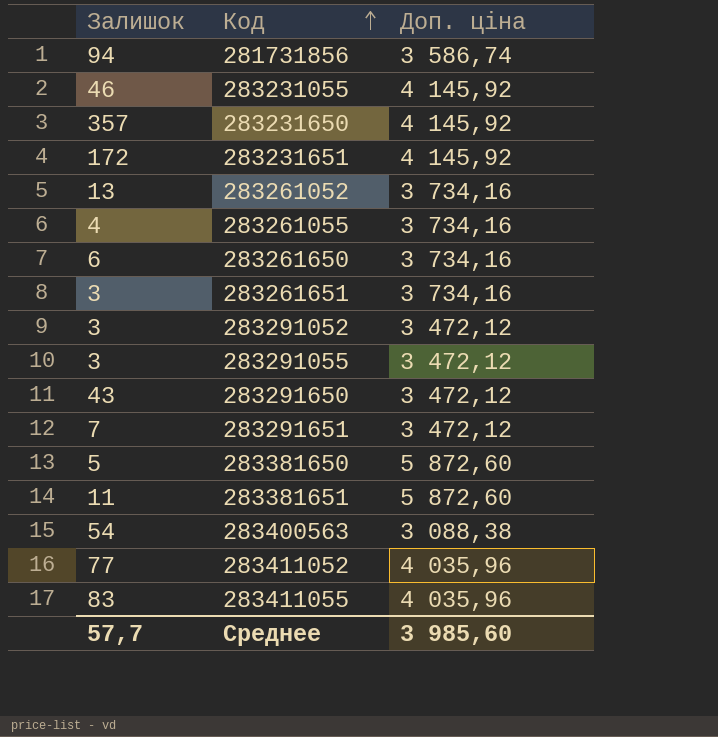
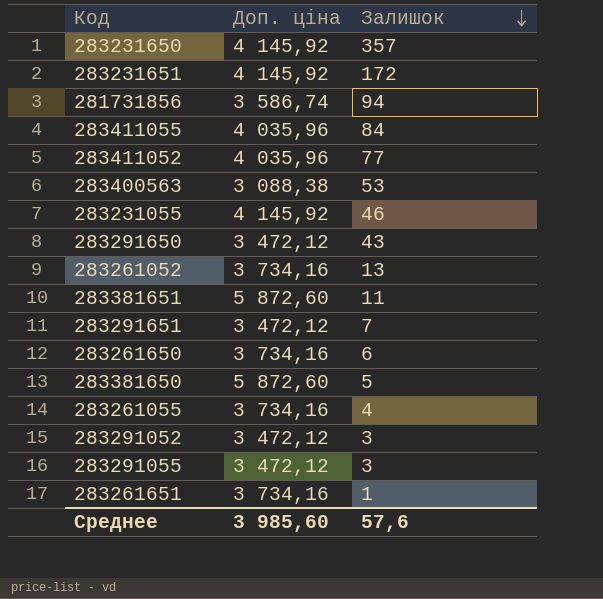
row order: Код ascending -> Залишок descending
column Залишок | position: 1 -> 3
283411055 | Залишок: 83 -> 84
283400563 | Залишок: 54 -> 53
283261651 | Залишок: 3 -> 1
Среднее | Залишок: 57,7 -> 57,6

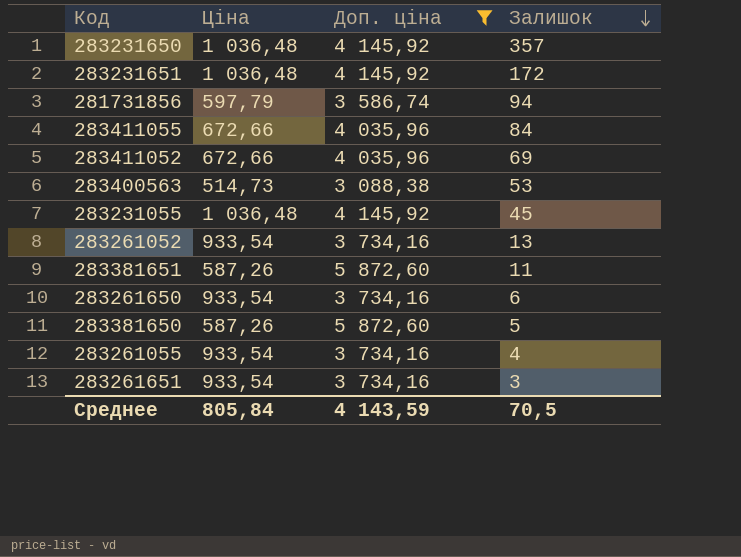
filter: none -> Доп. ціна != 3 472,12
column Ціна | position: none -> 2
283411052 | Залишок: 77 -> 69
283231055 | Залишок: 46 -> 45
283261651 | Залишок: 1 -> 3
Среднее | Доп. ціна: 3 985,60 -> 4 143,59
Среднее | Залишок: 57,6 -> 70,5

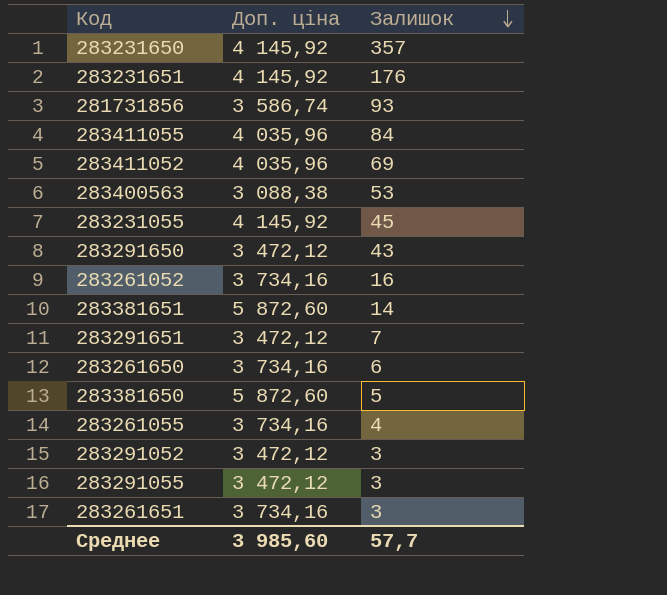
filter: Доп. ціна != 3 472,12 -> none
column Ціна | position: 2 -> none
283231651 | Залишок: 172 -> 176
281731856 | Залишок: 94 -> 93
283261052 | Залишок: 13 -> 16
283381651 | Залишок: 11 -> 14
Среднее | Доп. ціна: 4 143,59 -> 3 985,60
Среднее | Залишок: 70,5 -> 57,7

